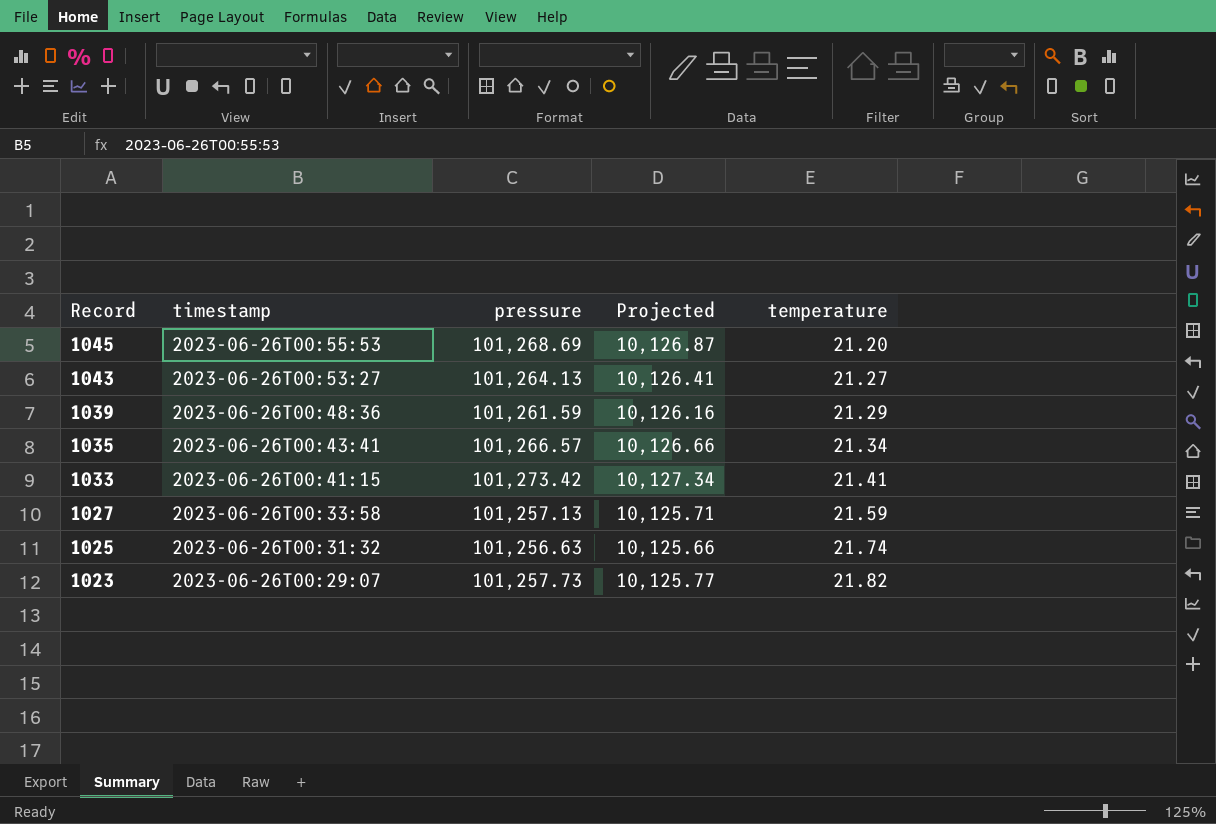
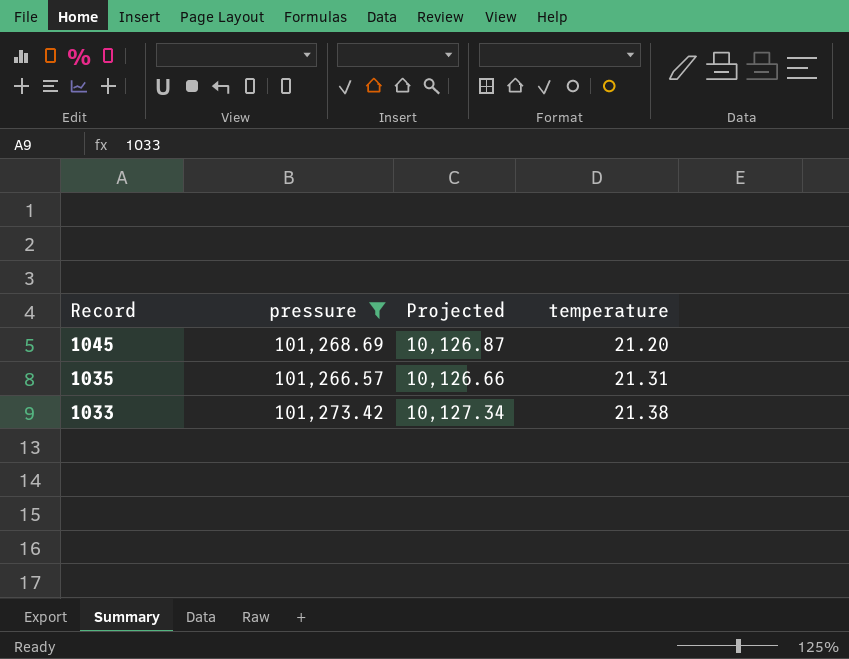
filter: none -> pressure >= 101,266.57
column timestamp | position: 2 -> none
1035 | temperature: 21.34 -> 21.31
1033 | temperature: 21.41 -> 21.38

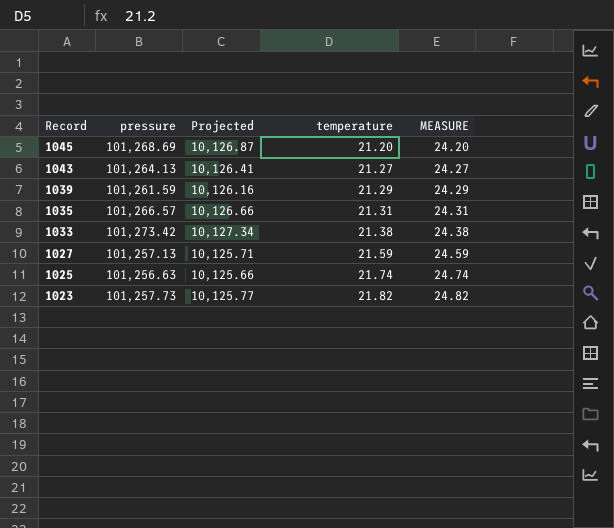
filter: pressure >= 101,266.57 -> none
column MEASURE | formula: none -> [temperature] + 3

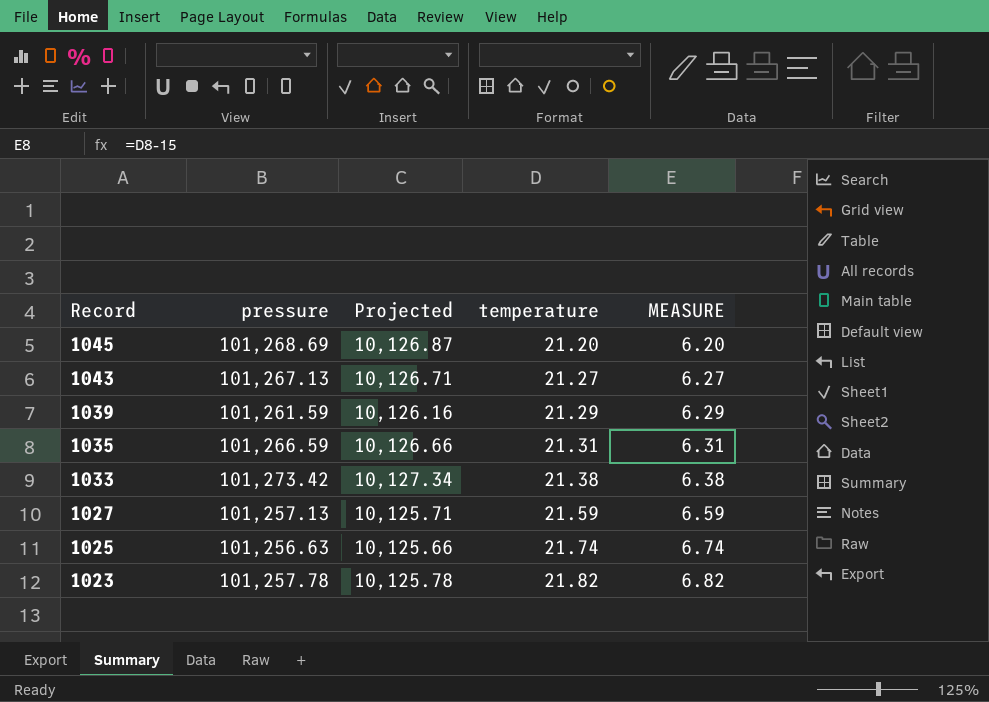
column MEASURE | formula: [temperature] + 3 -> [temperature] - 15
1043 | pressure: 101,264.13 -> 101,267.13
1043 | Projected: 10,126.41 -> 10,126.71
1035 | pressure: 101,266.57 -> 101,266.59
1023 | pressure: 101,257.73 -> 101,257.78
1023 | Projected: 10,125.77 -> 10,125.78

